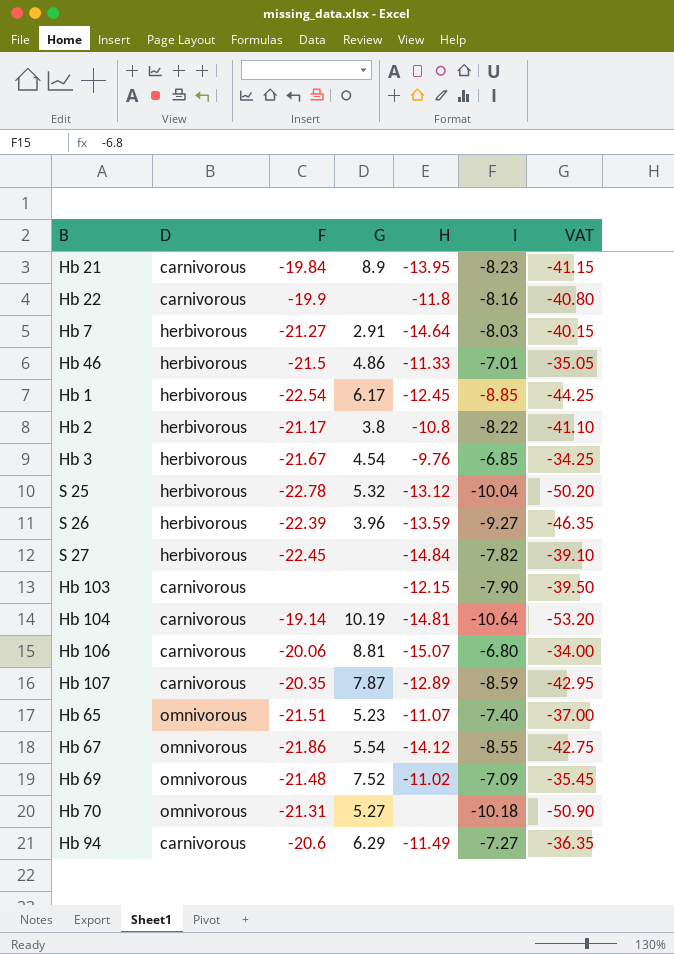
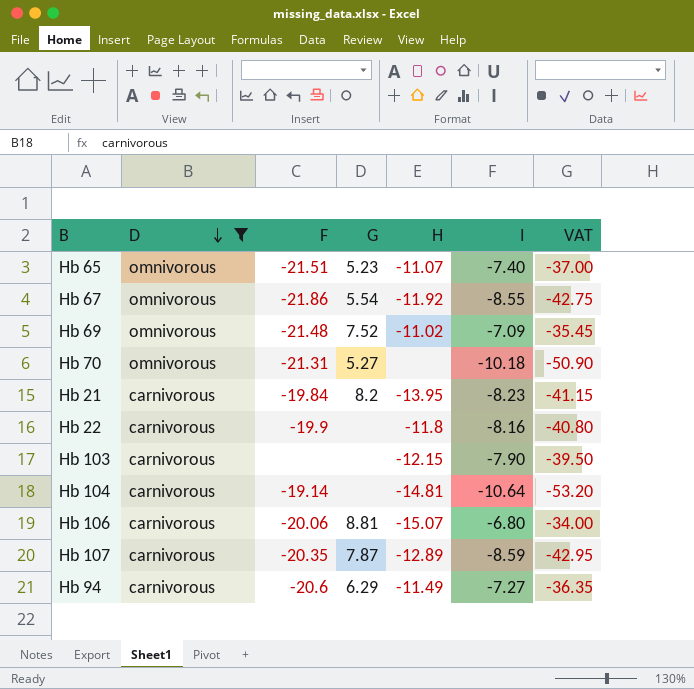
filter: none -> D != herbivorous
row order: none -> D descending
Hb 67 | H: -14.12 -> -11.92
Hb 21 | G: 8.9 -> 8.2
Hb 104 | G: 10.19 -> none

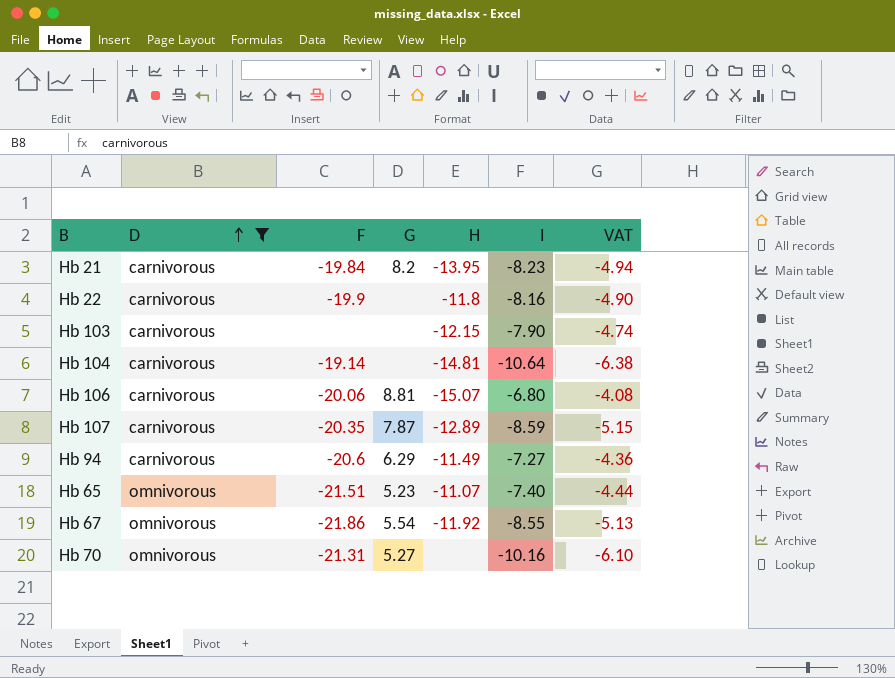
row order: D descending -> D ascending
column VAT | formula: [I] * 5 -> [I] * 0.6
row Hb 69: omnivorous | -21.48 | 7.52 | -11.02 | -7.09 | -35.45 -> none
Hb 70 | I: -10.18 -> -10.16

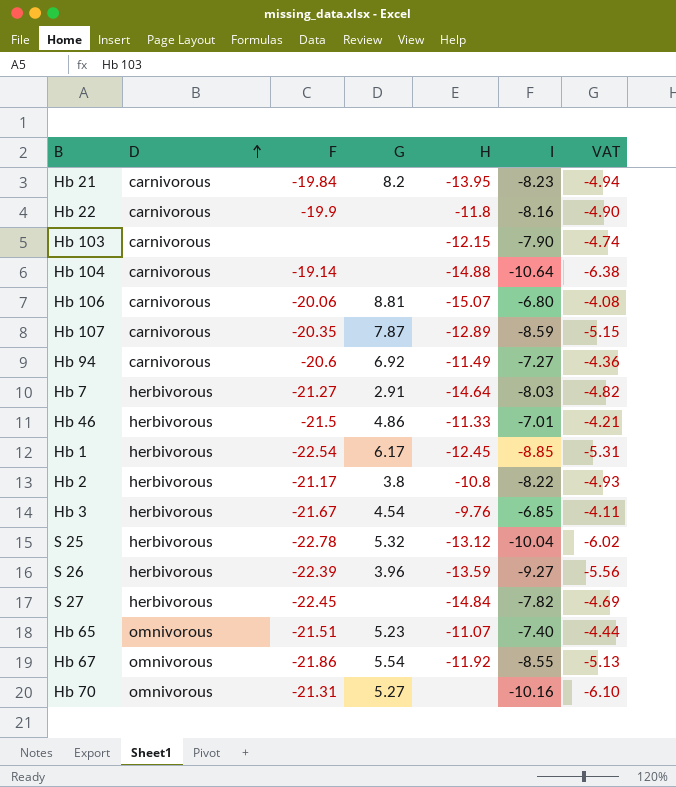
filter: D != herbivorous -> none
Hb 104 | H: -14.81 -> -14.88
Hb 94 | G: 6.29 -> 6.92

